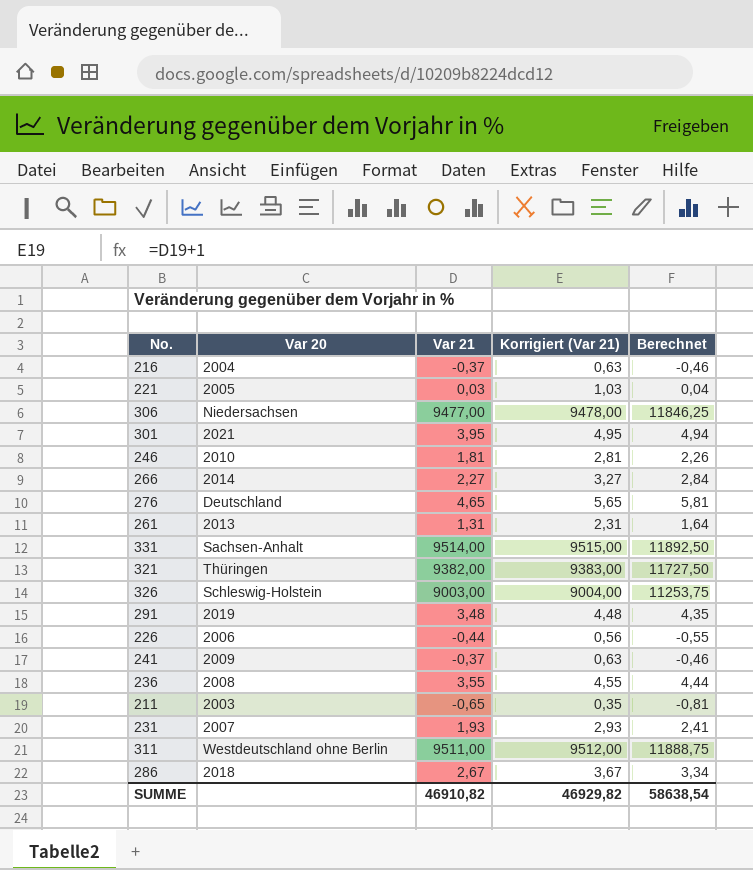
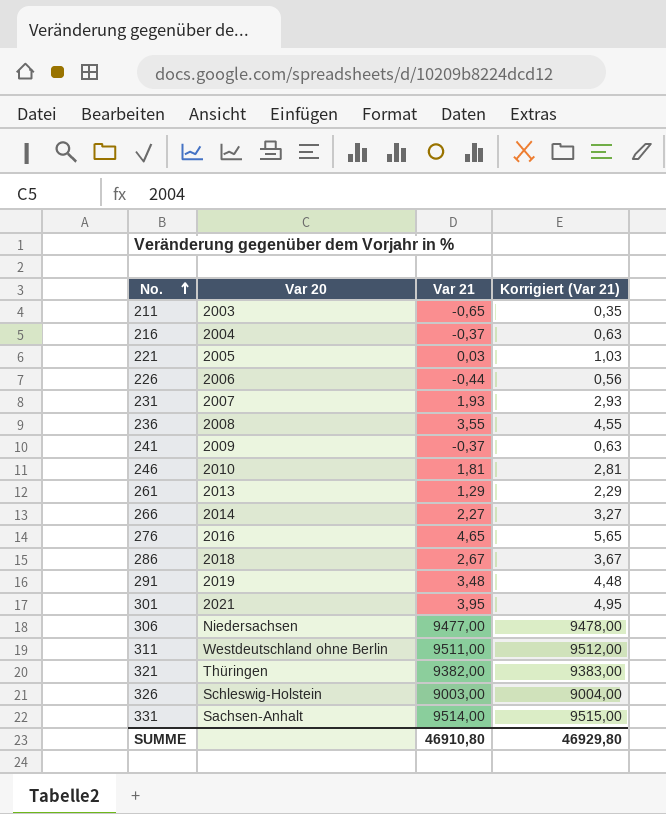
row order: none -> No. ascending
column Berechnet | formula: [Var 21] * 1,25 -> none
261 | Var 21: 1,31 -> 1,29
261 | Korrigiert (Var 21): 2,31 -> 2,29
276 | Var 20: Deutschland -> 2016
SUMME | Var 21: 46910,82 -> 46910,80
SUMME | Korrigiert (Var 21): 46929,82 -> 46929,80

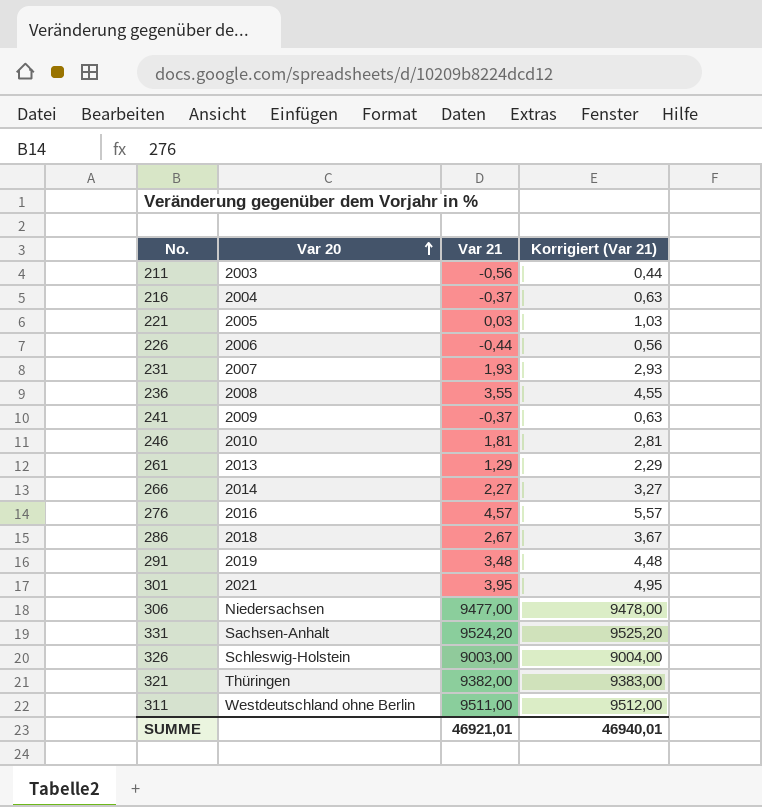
row order: No. ascending -> Var 20 ascending
211 | Var 21: -0,65 -> -0,56
211 | Korrigiert (Var 21): 0,35 -> 0,44
276 | Var 21: 4,65 -> 4,57
276 | Korrigiert (Var 21): 5,65 -> 5,57
331 | Var 21: 9514,00 -> 9524,20
331 | Korrigiert (Var 21): 9515,00 -> 9525,20
SUMME | Var 21: 46910,80 -> 46921,01
SUMME | Korrigiert (Var 21): 46929,80 -> 46940,01

